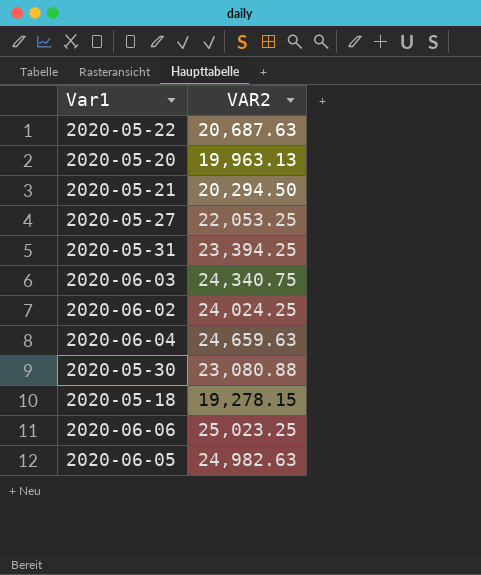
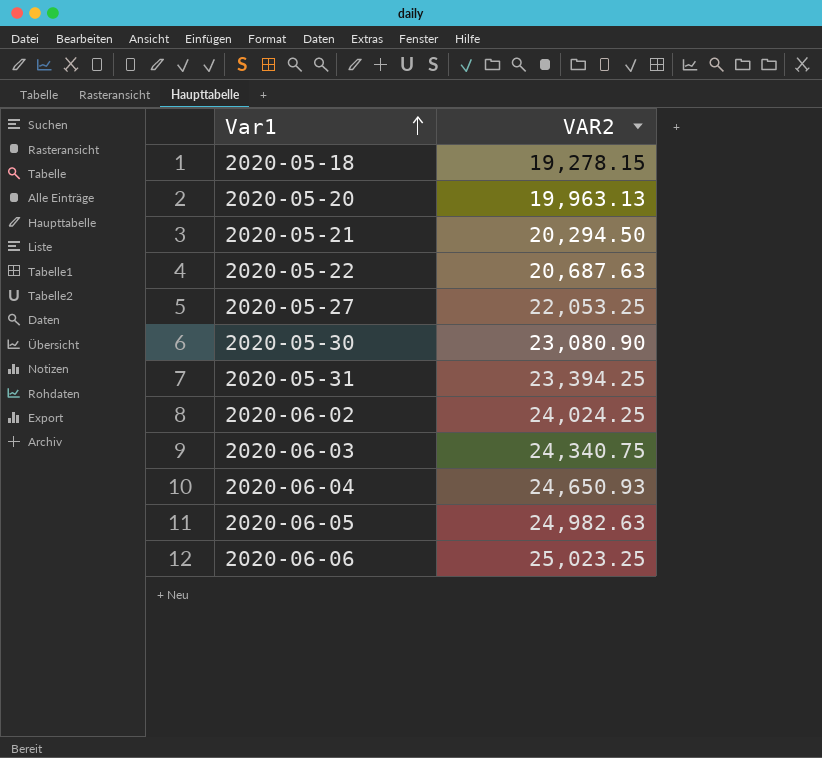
row order: none -> Var1 ascending
2020-05-30 | VAR2: 23,080.88 -> 23,080.90
2020-06-04 | VAR2: 24,659.63 -> 24,650.93

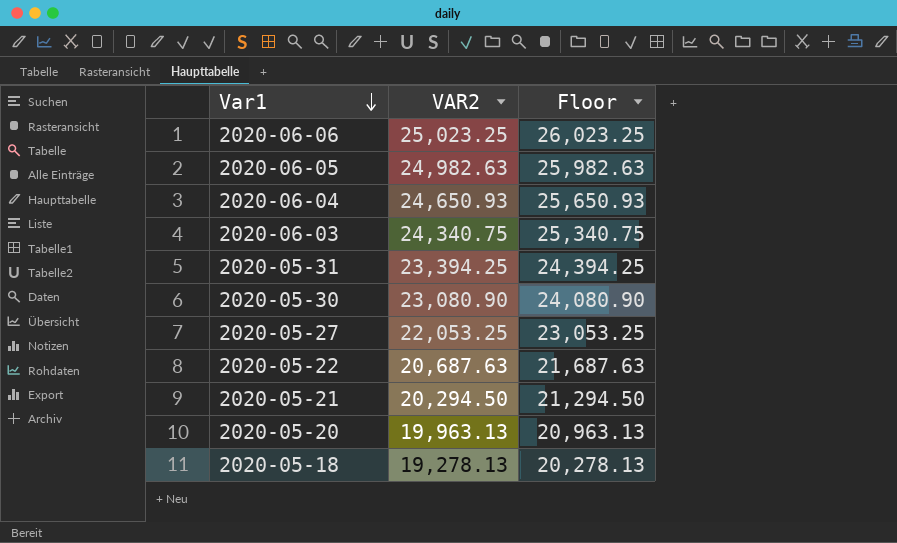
row order: Var1 ascending -> Var1 descending
column Floor | formula: none -> [VAR2] + 1000
row 2020-06-02: 24,024.25 -> none
2020-05-18 | VAR2: 19,278.15 -> 19,278.13

